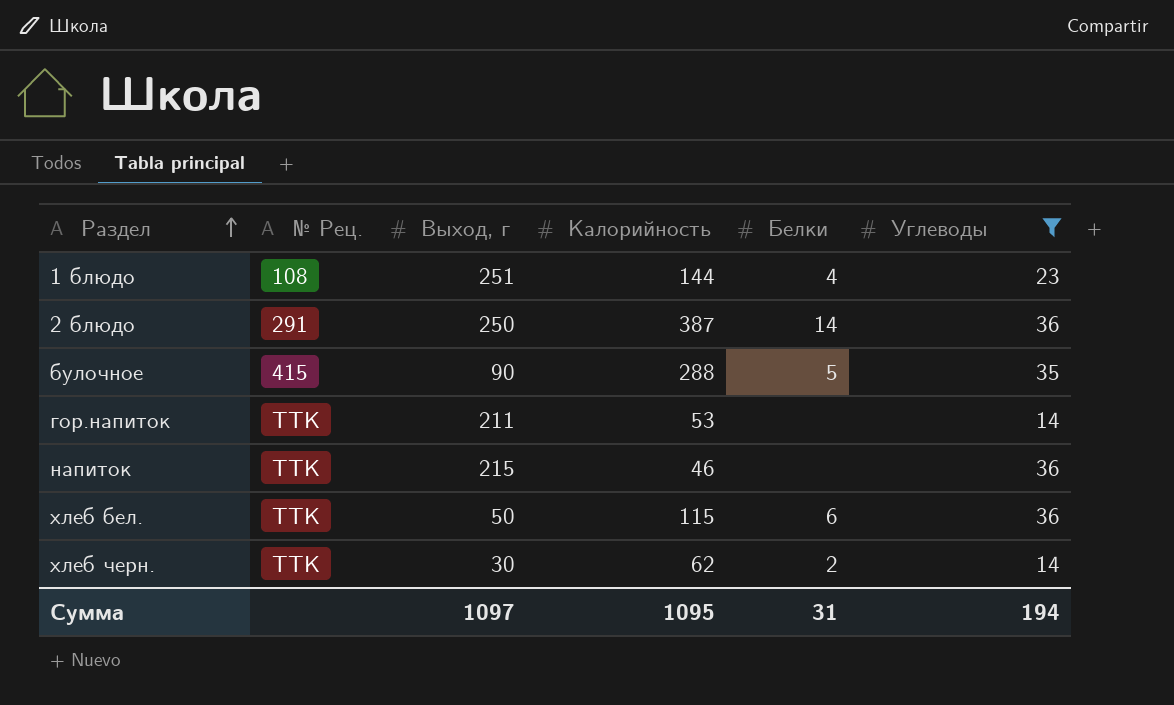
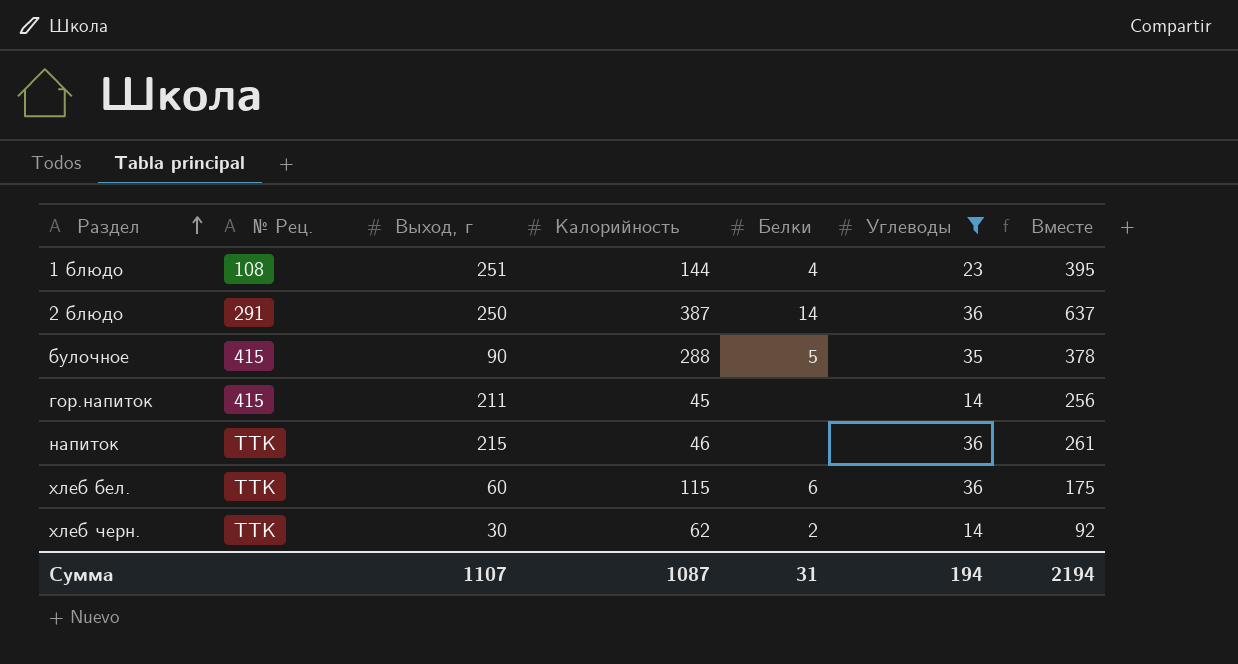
column Вместе | formula: none -> [Выход, г] + [Калорийность]
гор.напиток | № Рец.: ТТК -> 415
гор.напиток | Калорийность: 53 -> 45
хлеб бел. | Выход, г: 50 -> 60
Сумма | Выход, г: 1097 -> 1107
Сумма | Калорийность: 1095 -> 1087

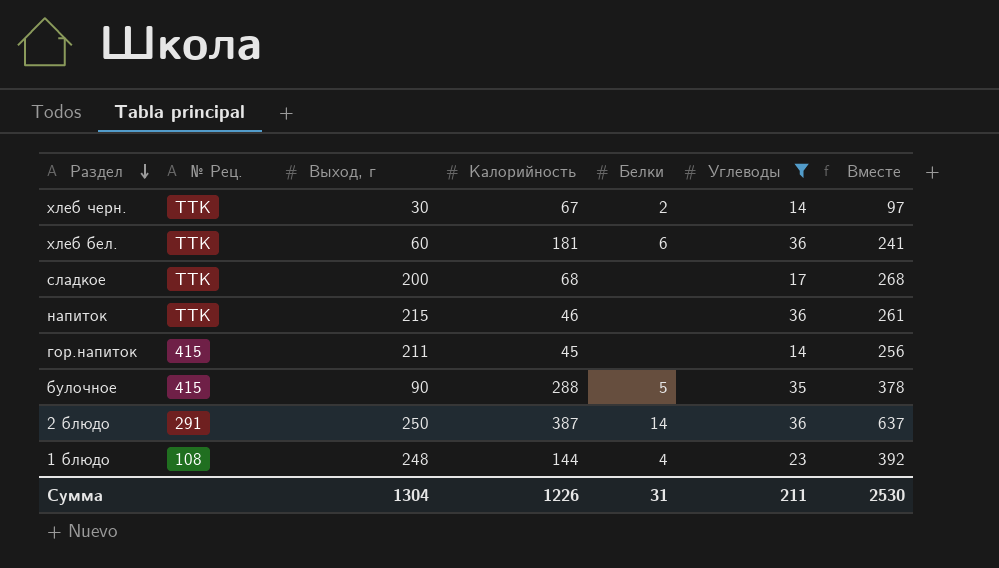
row order: Раздел ascending -> Раздел descending
хлеб черн. | Калорийность: 62 -> 67
хлеб черн. | Вместе: 92 -> 97
хлеб бел. | Калорийность: 115 -> 181
хлеб бел. | Вместе: 175 -> 241
row сладкое: none -> ТТК | 200 | 68 | none | 17 | 268
1 блюдо | Выход, г: 251 -> 248
1 блюдо | Вместе: 395 -> 392
Сумма | Выход, г: 1107 -> 1304
Сумма | Калорийность: 1087 -> 1226
Сумма | Углеводы: 194 -> 211
Сумма | Вместе: 2194 -> 2530

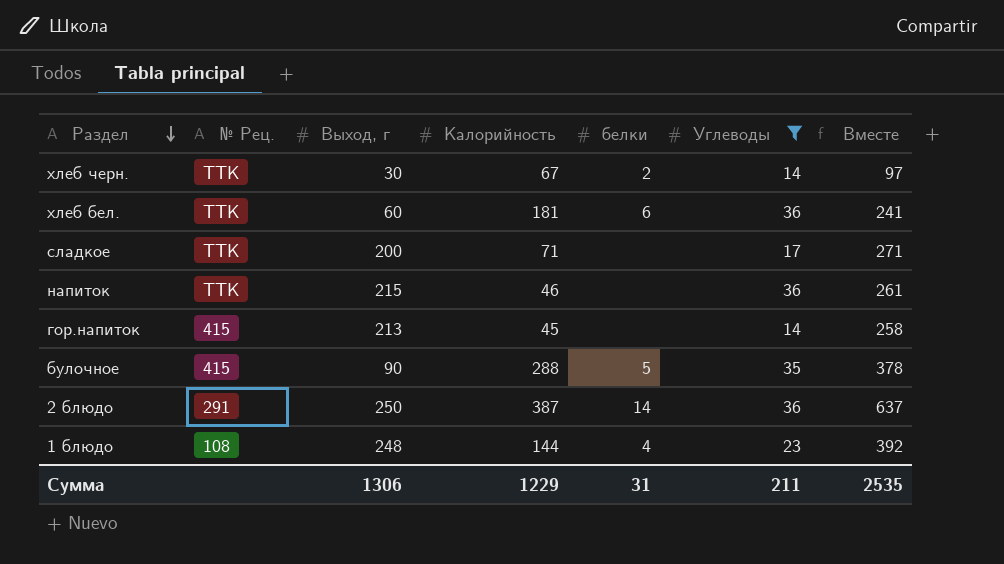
column name: Белки -> белки
сладкое | Калорийность: 68 -> 71
сладкое | Вместе: 268 -> 271
гор.напиток | Выход, г: 211 -> 213
гор.напиток | Вместе: 256 -> 258
Сумма | Выход, г: 1304 -> 1306
Сумма | Калорийность: 1226 -> 1229
Сумма | Вместе: 2530 -> 2535

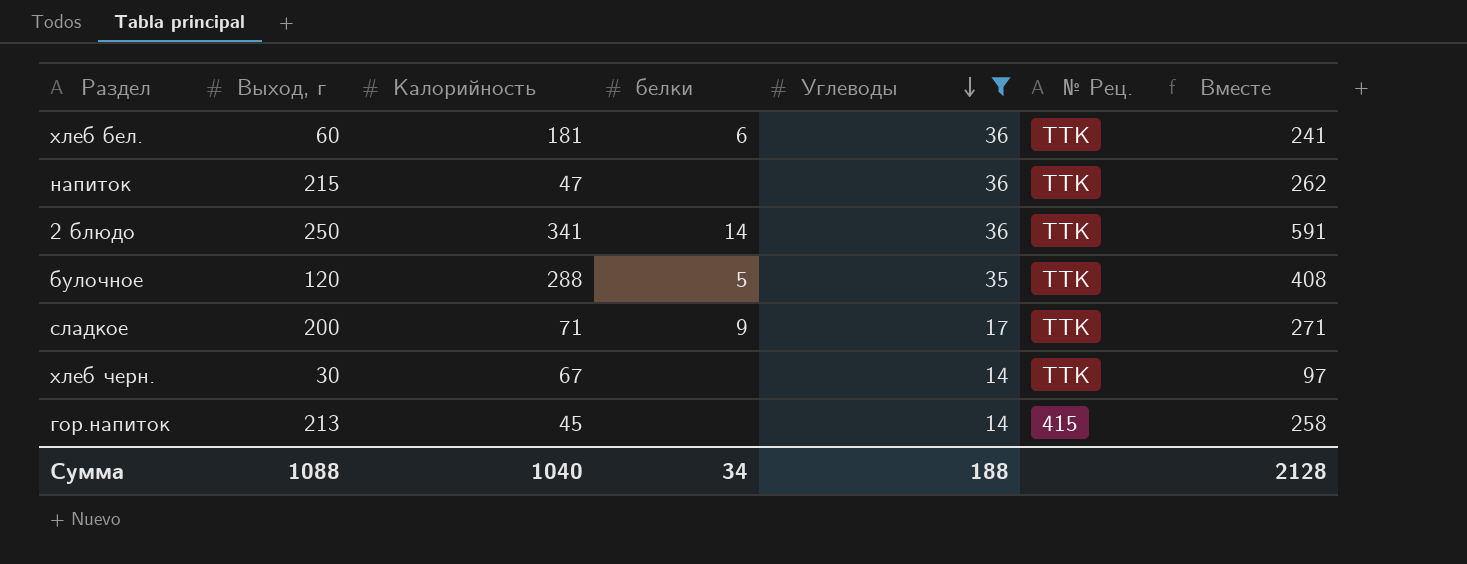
row order: Раздел descending -> Углеводы descending
column № Рец. | position: 2 -> 6
row 1 блюдо: 108 | 248 | 144 | 4 | 23 | 392 -> none
напиток | Калорийность: 46 -> 47
напиток | Вместе: 261 -> 262
2 блюдо | Калорийность: 387 -> 341
2 блюдо | № Рец.: 291 -> ТТК
2 блюдо | Вместе: 637 -> 591
булочное | Выход, г: 90 -> 120
булочное | № Рец.: 415 -> ТТК
булочное | Вместе: 378 -> 408
сладкое | белки: none -> 9
хлеб черн. | белки: 2 -> none
Сумма | Выход, г: 1306 -> 1088
Сумма | Калорийность: 1229 -> 1040
Сумма | белки: 31 -> 34
Сумма | Углеводы: 211 -> 188
Сумма | Вместе: 2535 -> 2128

